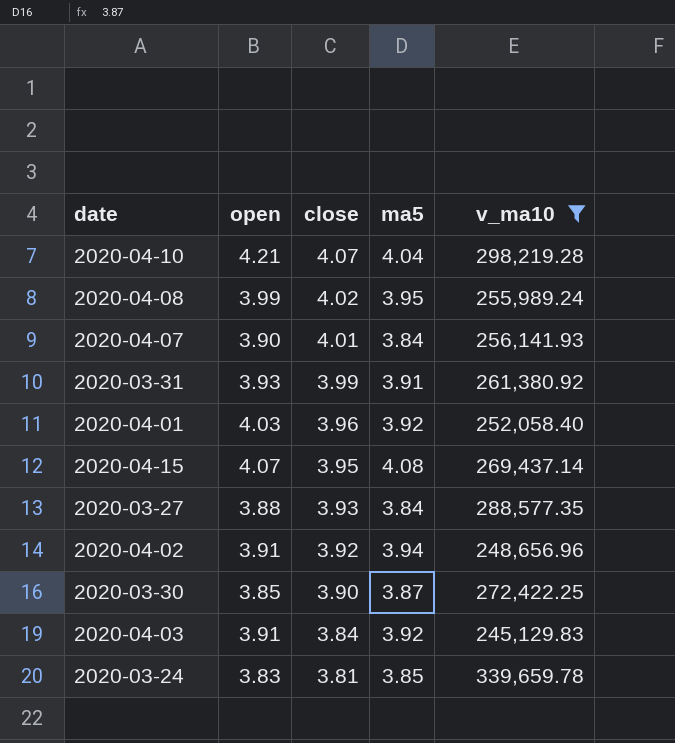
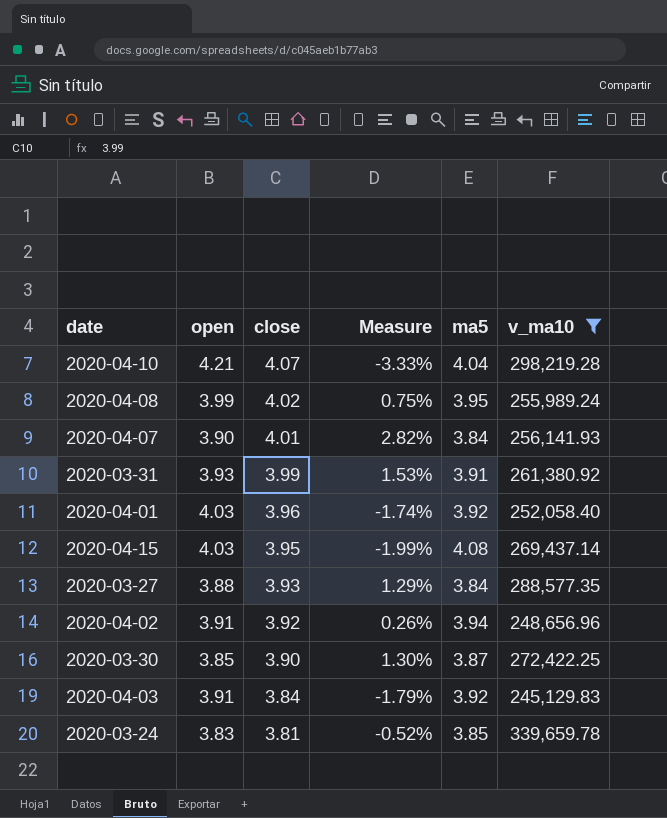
column Measure | formula: none -> ([close] - [open]) / [open]
2020-04-15 | open: 4.07 -> 4.03

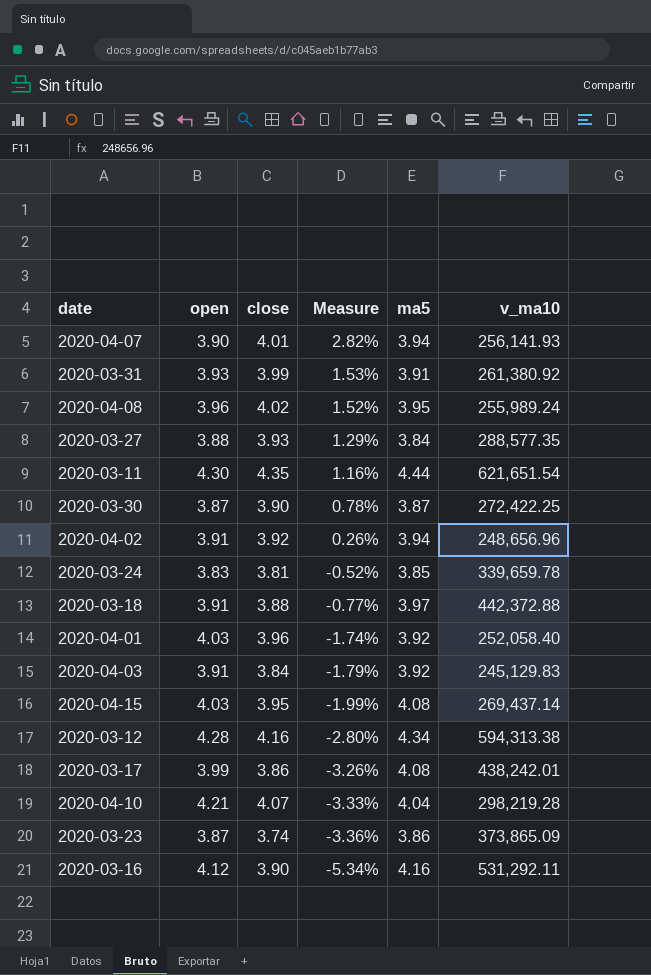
filter: v_ma10 <= 339,659.78 -> none
row order: close descending -> Measure descending
2020-04-07 | ma5: 3.84 -> 3.94
2020-04-08 | open: 3.99 -> 3.96
2020-04-08 | Measure: 0.75% -> 1.52%
2020-03-30 | open: 3.85 -> 3.87
2020-03-30 | Measure: 1.30% -> 0.78%

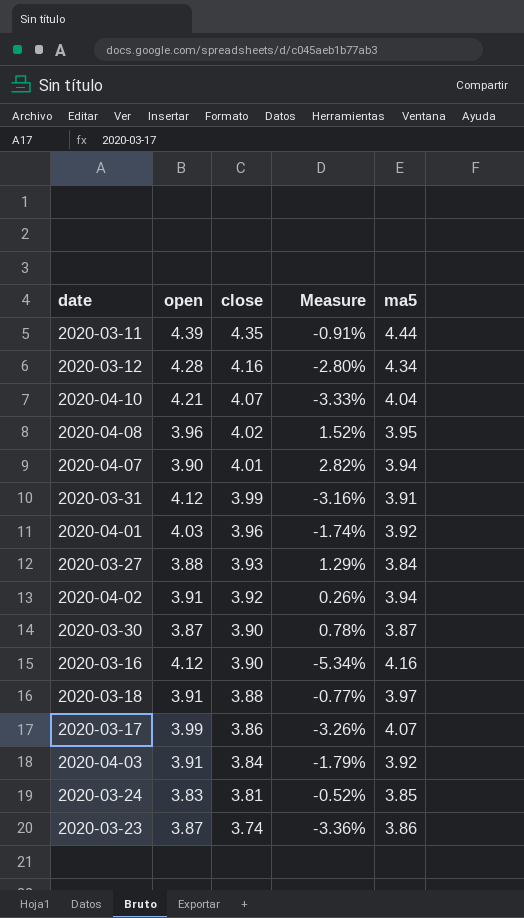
row order: Measure descending -> close descending
column v_ma10 | position: 6 -> none
row 2020-04-15: 4.03 | 3.95 | -1.99% | 4.08 | 269,437.14 -> none
2020-03-11 | open: 4.30 -> 4.39
2020-03-11 | Measure: 1.16% -> -0.91%
2020-03-31 | open: 3.93 -> 4.12
2020-03-31 | Measure: 1.53% -> -3.16%
2020-03-17 | ma5: 4.08 -> 4.07

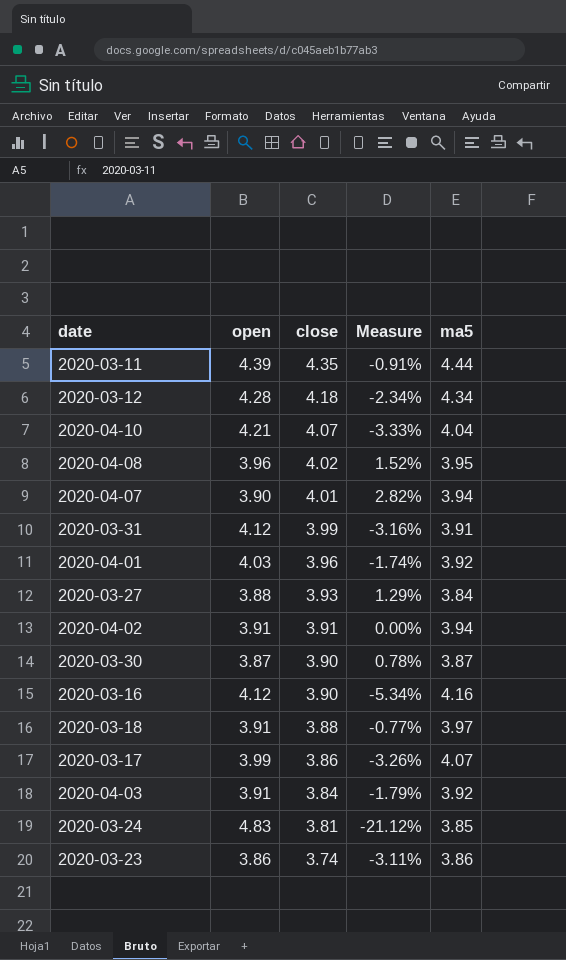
2020-03-12 | close: 4.16 -> 4.18
2020-03-12 | Measure: -2.80% -> -2.34%
2020-04-02 | close: 3.92 -> 3.91
2020-04-02 | Measure: 0.26% -> 0.00%
2020-03-24 | open: 3.83 -> 4.83
2020-03-24 | Measure: -0.52% -> -21.12%
2020-03-23 | open: 3.87 -> 3.86
2020-03-23 | Measure: -3.36% -> -3.11%

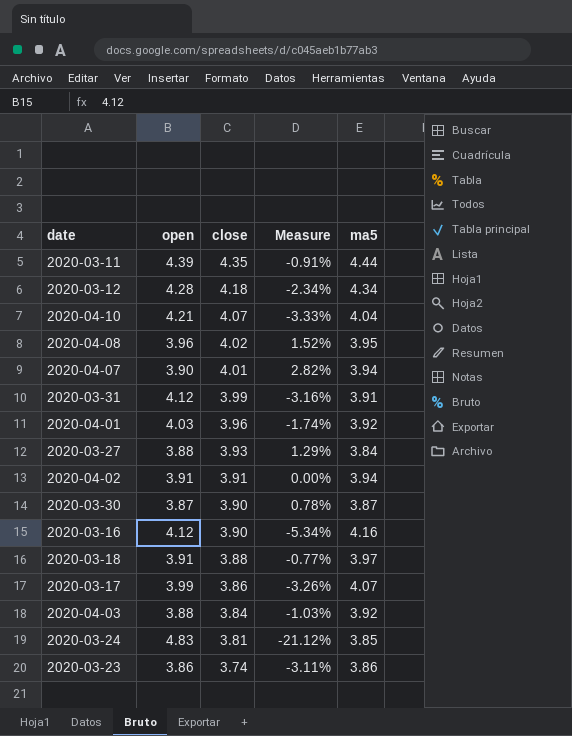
2020-04-03 | open: 3.91 -> 3.88
2020-04-03 | Measure: -1.79% -> -1.03%

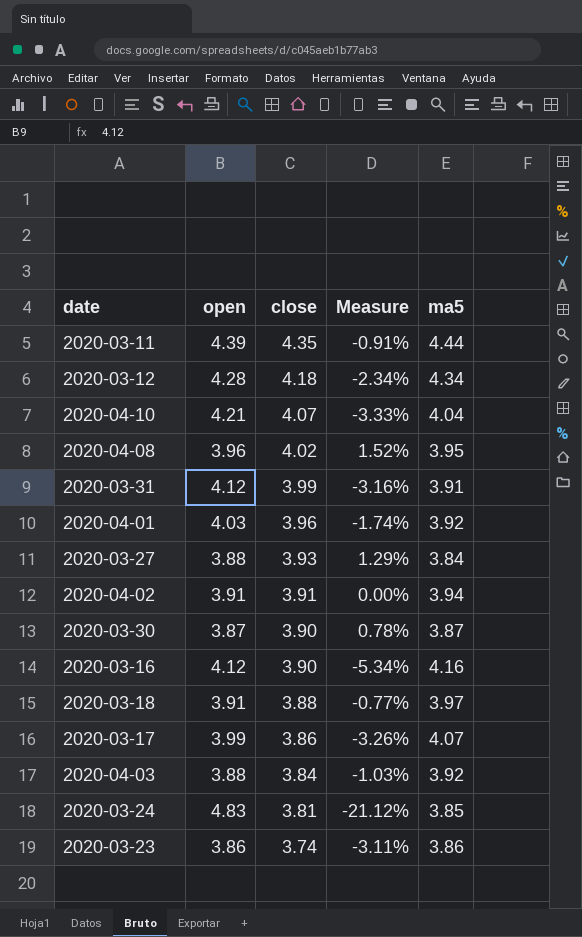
row 2020-04-07: 3.90 | 4.01 | 2.82% | 3.94 -> none

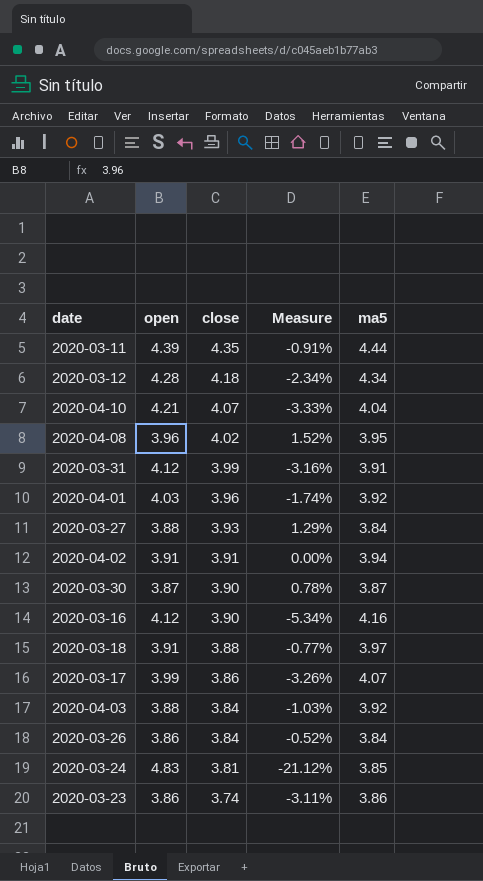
row 2020-03-26: none -> 3.86 | 3.84 | -0.52% | 3.84

